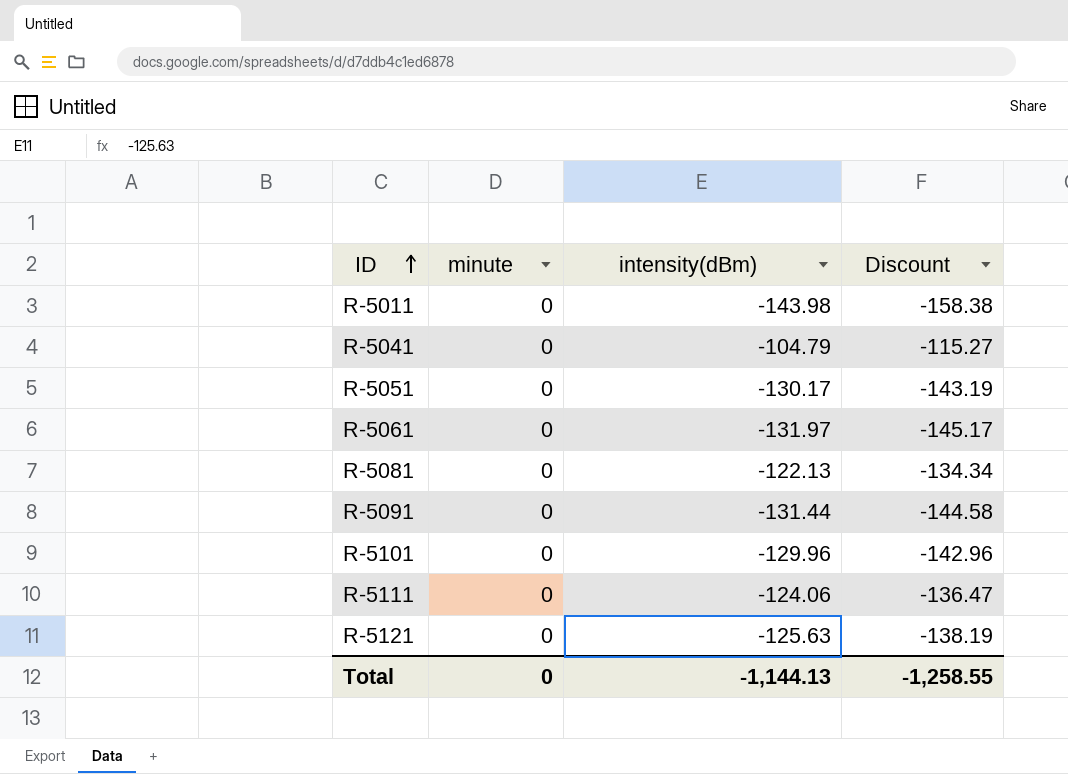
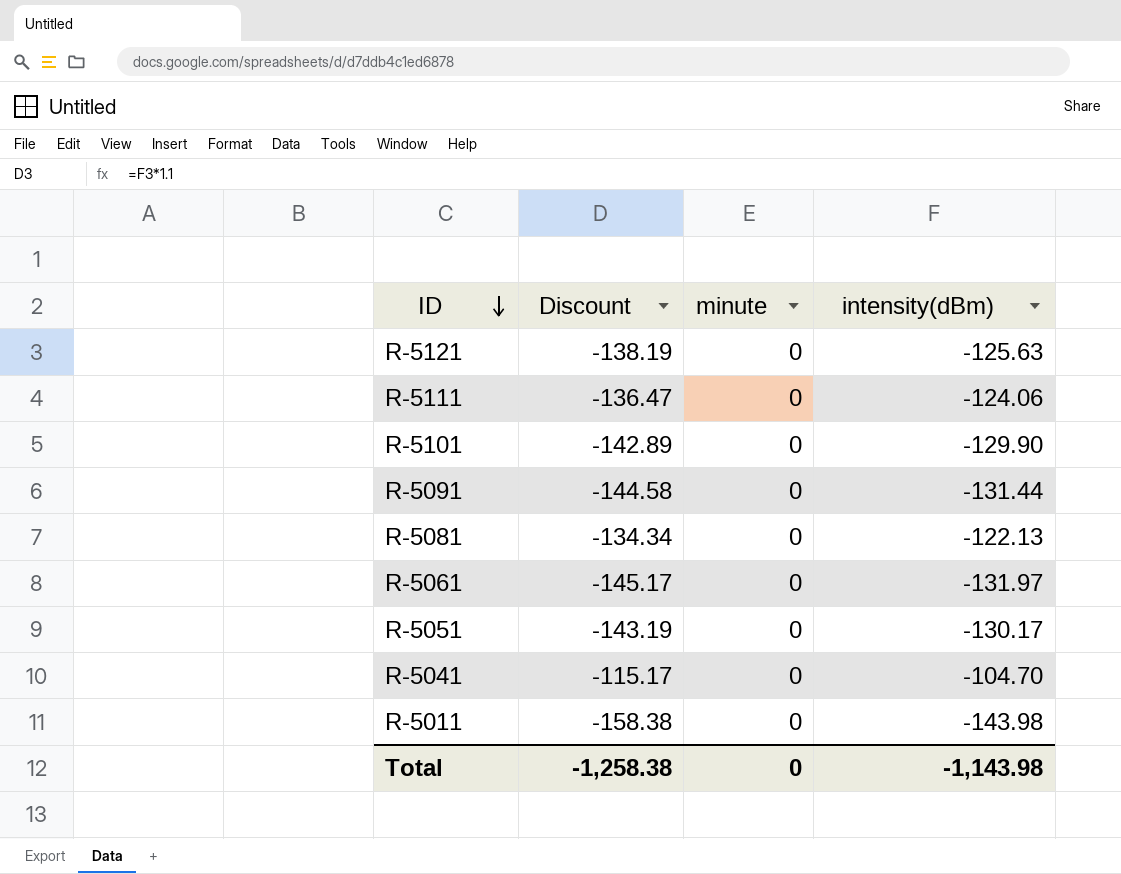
row order: ID ascending -> ID descending
column Discount | position: 4 -> 2
R-5101 | Discount: -142.96 -> -142.89
R-5101 | intensity(dBm): -129.96 -> -129.90
R-5041 | Discount: -115.27 -> -115.17
R-5041 | intensity(dBm): -104.79 -> -104.70
Total | Discount: -1,258.55 -> -1,258.38
Total | intensity(dBm): -1,144.13 -> -1,143.98

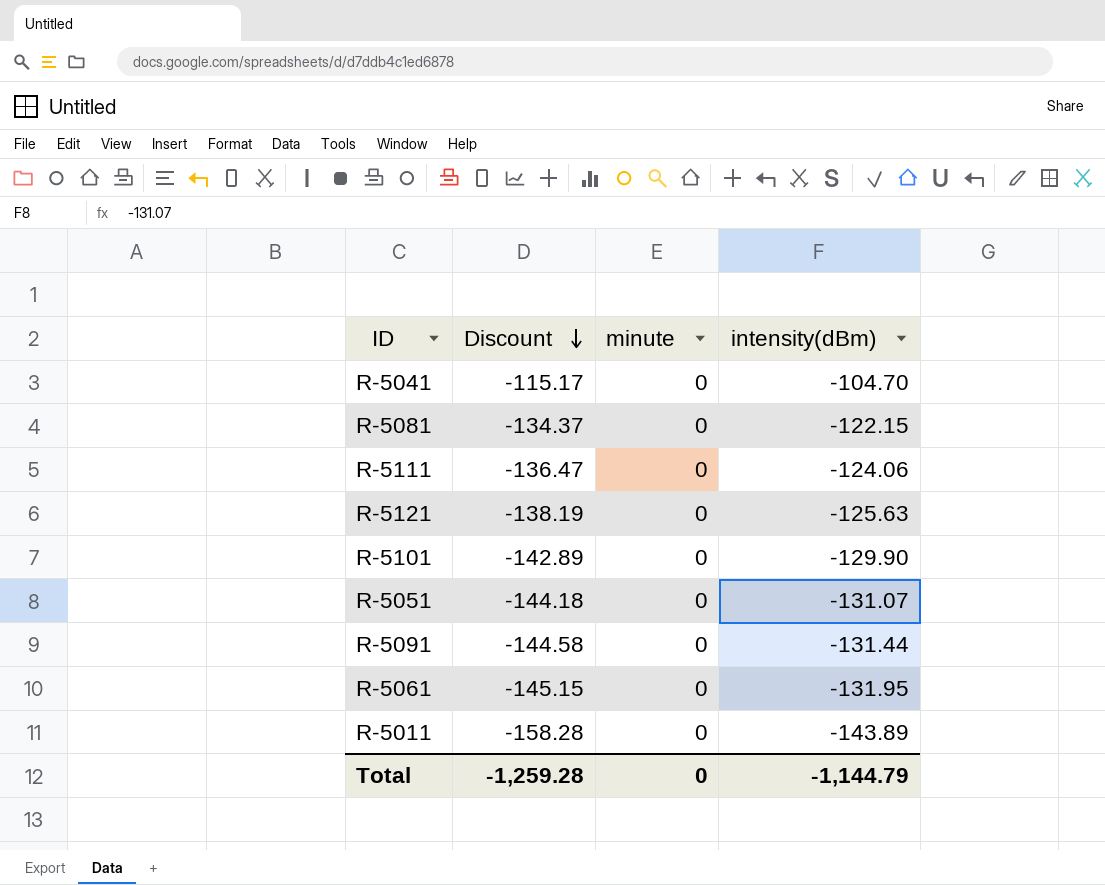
row order: ID descending -> Discount descending
R-5081 | Discount: -134.34 -> -134.37
R-5081 | intensity(dBm): -122.13 -> -122.15
R-5051 | Discount: -143.19 -> -144.18
R-5051 | intensity(dBm): -130.17 -> -131.07
R-5061 | Discount: -145.17 -> -145.15
R-5061 | intensity(dBm): -131.97 -> -131.95
R-5011 | Discount: -158.38 -> -158.28
R-5011 | intensity(dBm): -143.98 -> -143.89
Total | Discount: -1,258.38 -> -1,259.28
Total | intensity(dBm): -1,143.98 -> -1,144.79

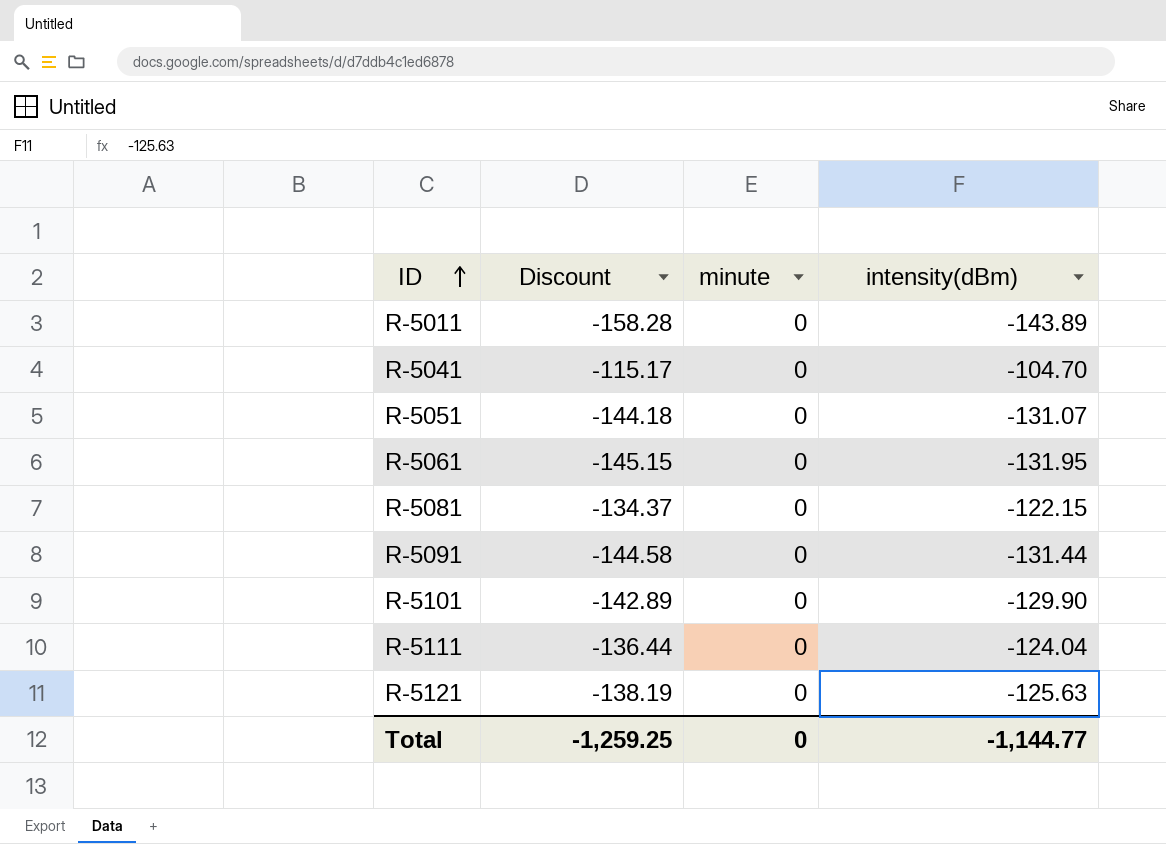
row order: Discount descending -> ID ascending
R-5111 | Discount: -136.47 -> -136.44
R-5111 | intensity(dBm): -124.06 -> -124.04
Total | Discount: -1,259.28 -> -1,259.25
Total | intensity(dBm): -1,144.79 -> -1,144.77

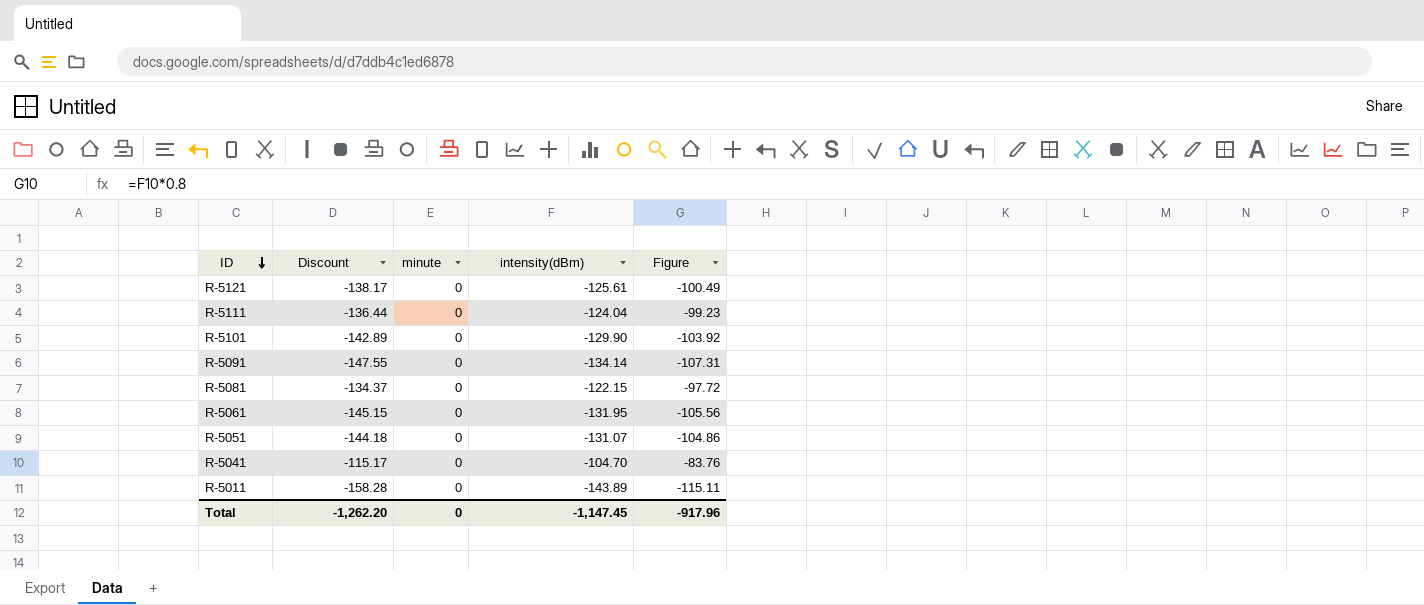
row order: ID ascending -> ID descending
column Figure | formula: none -> [intensity(dBm)] * 0.8
R-5121 | Discount: -138.19 -> -138.17
R-5121 | intensity(dBm): -125.63 -> -125.61
R-5091 | Discount: -144.58 -> -147.55
R-5091 | intensity(dBm): -131.44 -> -134.14
Total | Discount: -1,259.25 -> -1,262.20
Total | intensity(dBm): -1,144.77 -> -1,147.45

